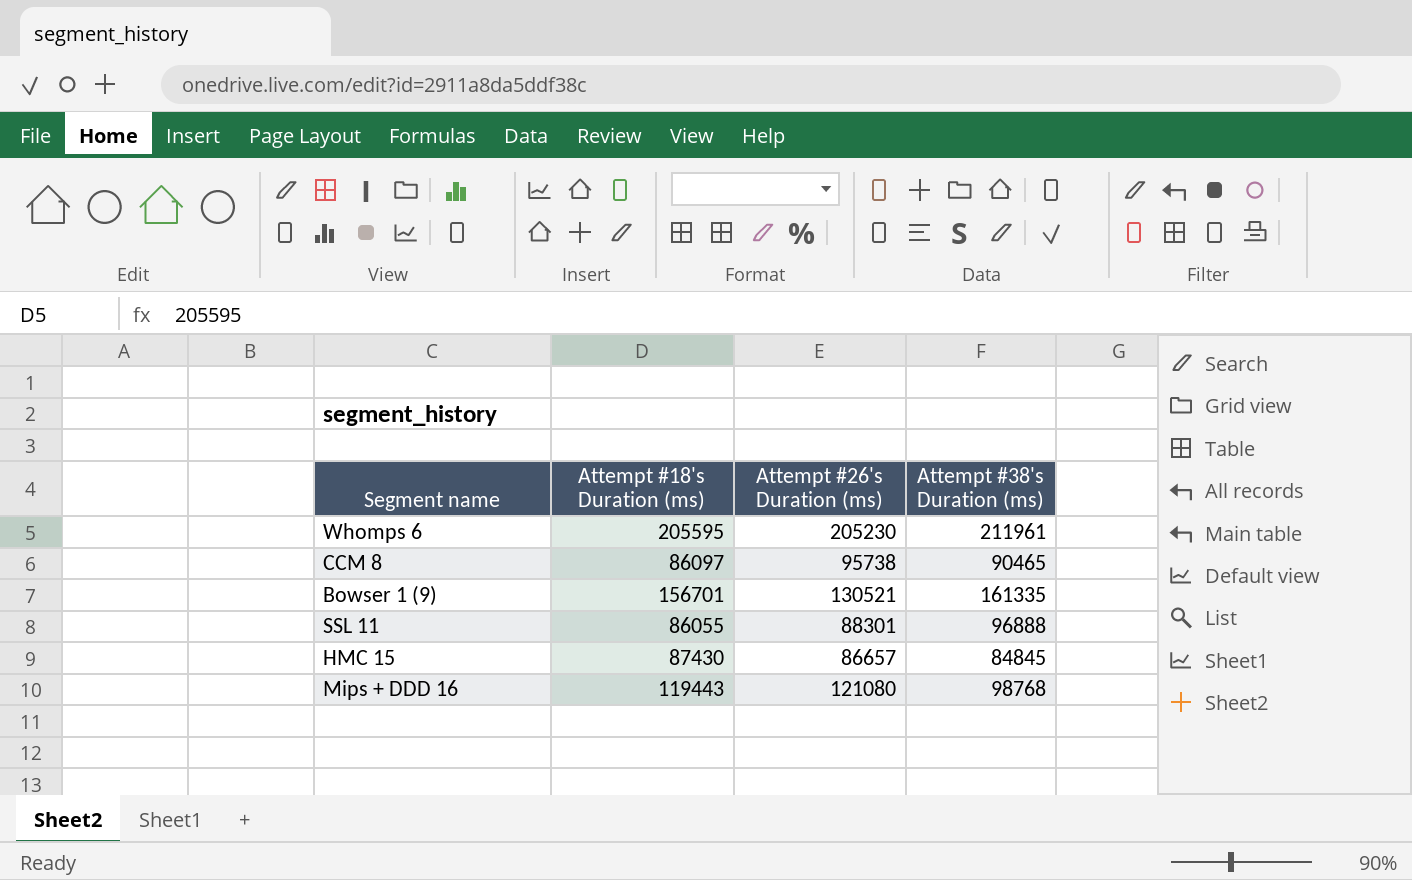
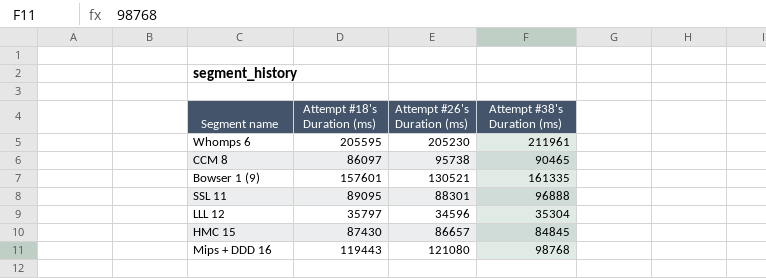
Bowser 1 (9) | Attempt #18's Duration (ms): 156701 -> 157601
SSL 11 | Attempt #18's Duration (ms): 86055 -> 89095
row LLL 12: none -> 35797 | 34596 | 35304

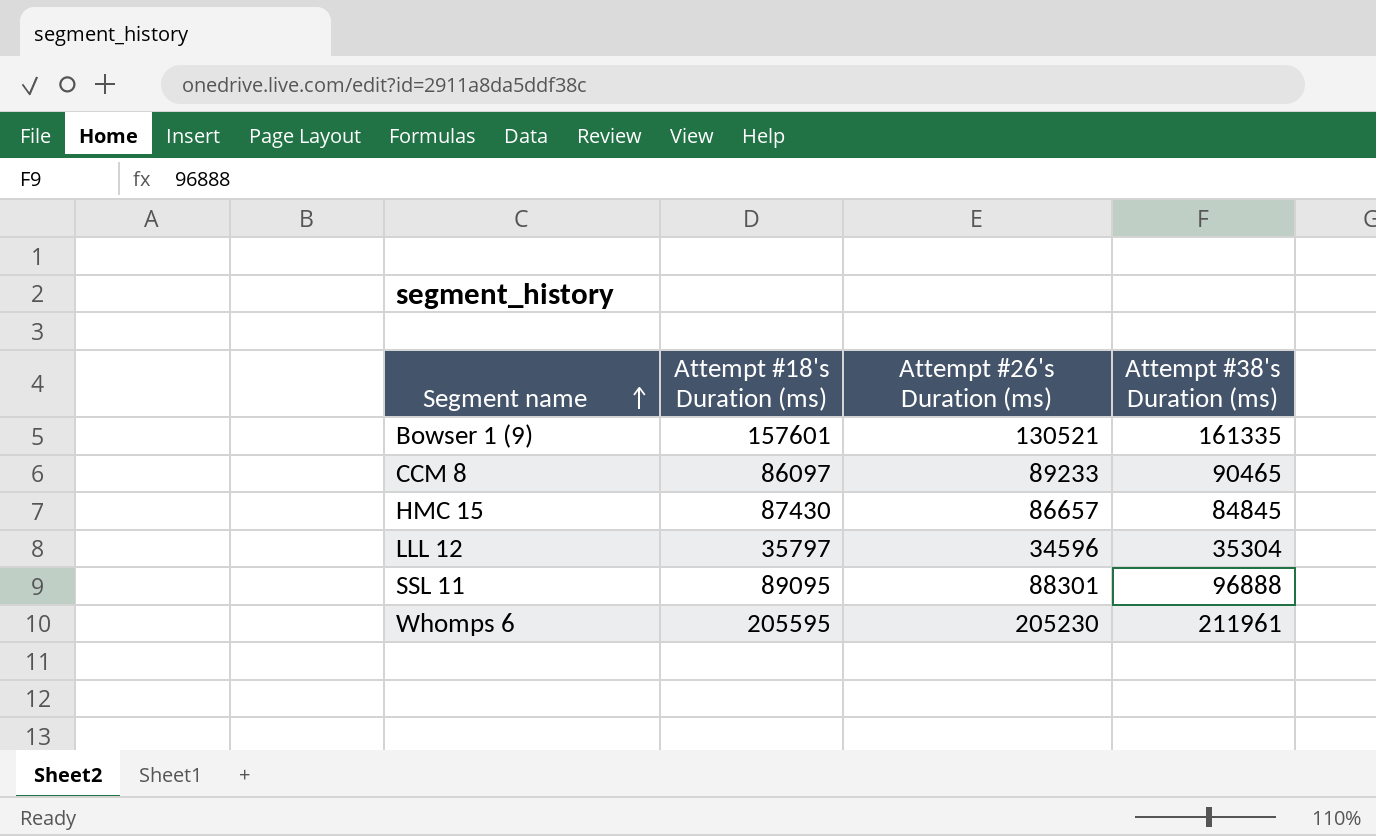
row order: none -> Segment name ascending
row Mips + DDD 16: 119443 | 121080 | 98768 -> none
CCM 8 | Attempt #26's Duration (ms): 95738 -> 89233

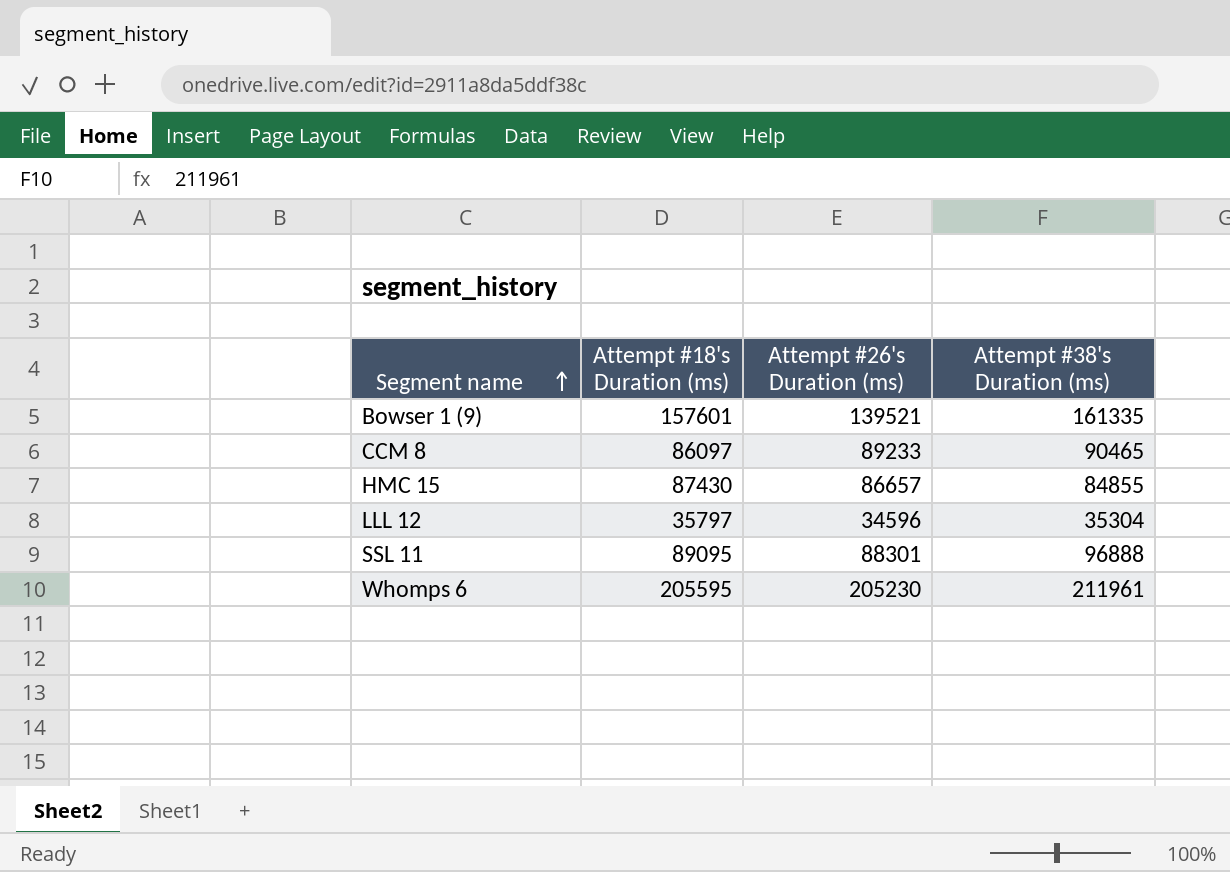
Bowser 1 (9) | Attempt #26's Duration (ms): 130521 -> 139521
HMC 15 | Attempt #38's Duration (ms): 84845 -> 84855

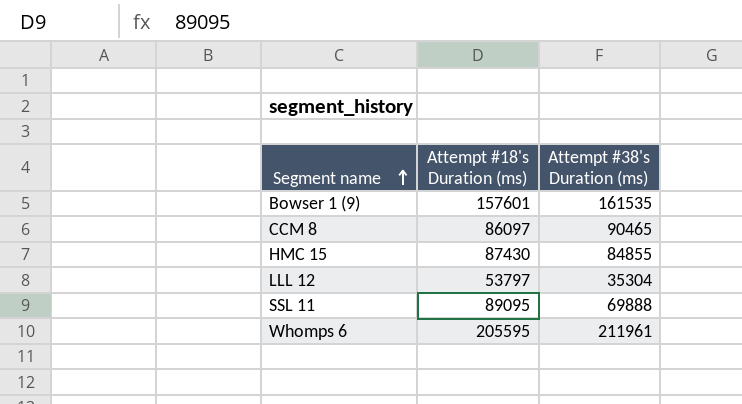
column Attempt #26's Duration (ms) | position: 3 -> none
Bowser 1 (9) | Attempt #38's Duration (ms): 161335 -> 161535
LLL 12 | Attempt #18's Duration (ms): 35797 -> 53797
SSL 11 | Attempt #38's Duration (ms): 96888 -> 69888

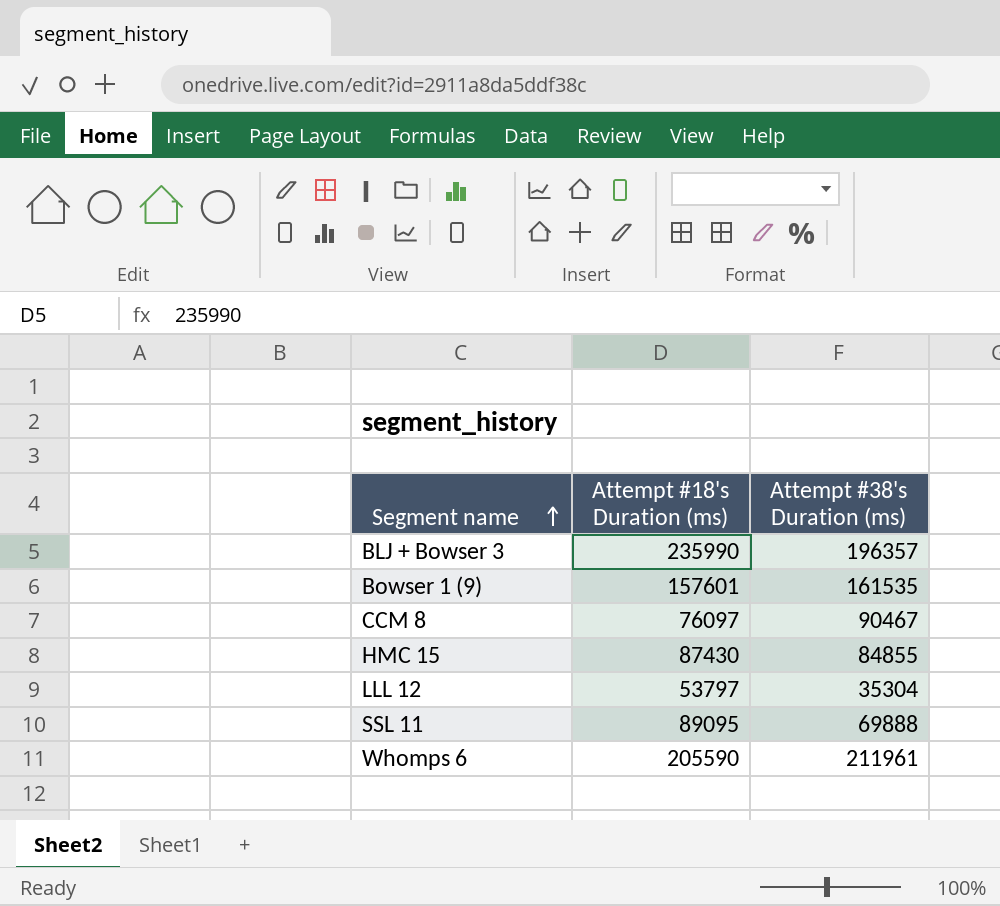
row BLJ + Bowser 3: none -> 235990 | 196357
CCM 8 | Attempt #18's Duration (ms): 86097 -> 76097
CCM 8 | Attempt #38's Duration (ms): 90465 -> 90467
Whomps 6 | Attempt #18's Duration (ms): 205595 -> 205590

